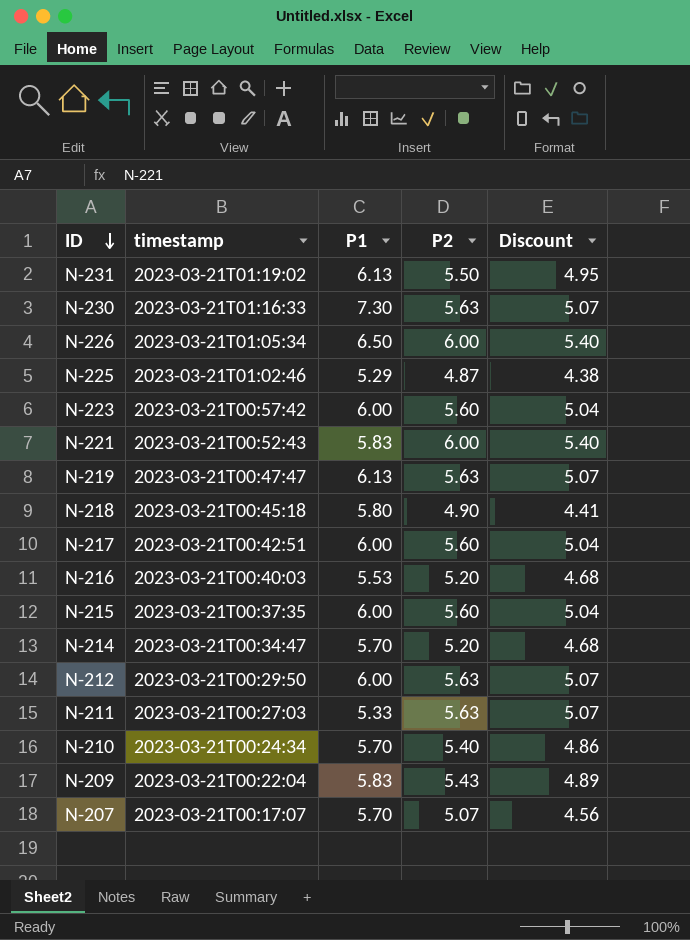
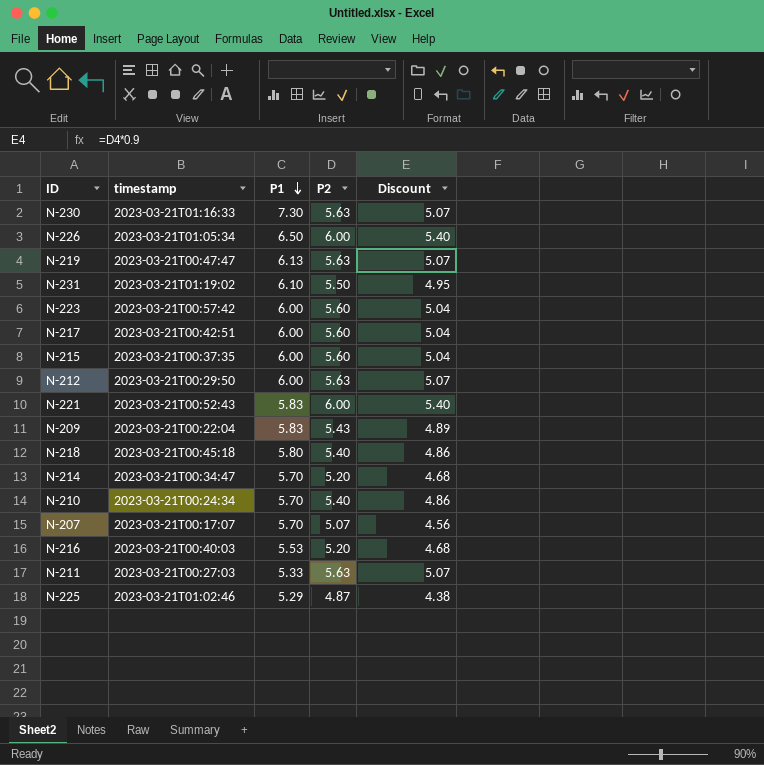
row order: ID descending -> P1 descending
N-231 | P1: 6.13 -> 6.10
N-218 | P2: 4.90 -> 5.40
N-218 | Discount: 4.41 -> 4.86

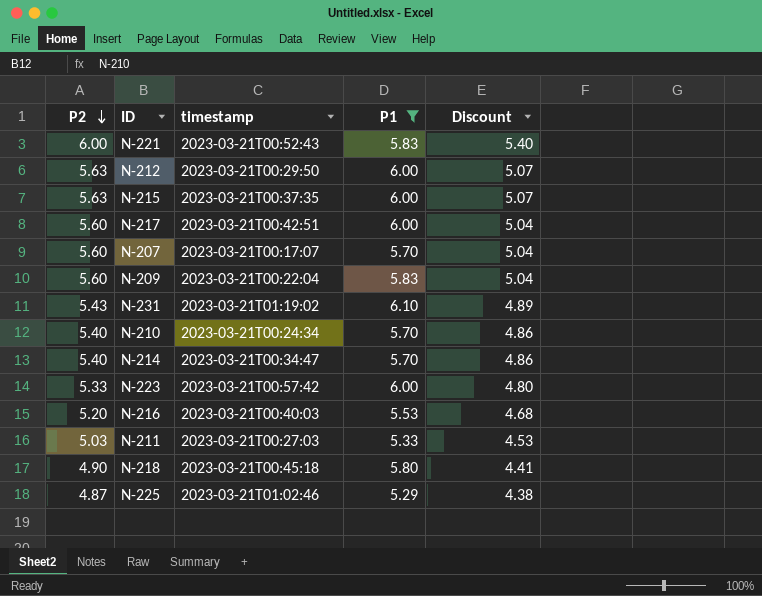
filter: none -> P1 <= 6.10
row order: P1 descending -> P2 descending
column P2 | position: 4 -> 1
N-215 | P2: 5.60 -> 5.63
N-215 | Discount: 5.04 -> 5.07
N-207 | P2: 5.07 -> 5.60
N-207 | Discount: 4.56 -> 5.04
N-209 | P2: 5.43 -> 5.60
N-209 | Discount: 4.89 -> 5.04
N-231 | P2: 5.50 -> 5.43
N-231 | Discount: 4.95 -> 4.89
N-214 | P2: 5.20 -> 5.40
N-214 | Discount: 4.68 -> 4.86
N-223 | P2: 5.60 -> 5.33
N-223 | Discount: 5.04 -> 4.80
N-211 | P2: 5.63 -> 5.03
N-211 | Discount: 5.07 -> 4.53
N-218 | P2: 5.40 -> 4.90
N-218 | Discount: 4.86 -> 4.41

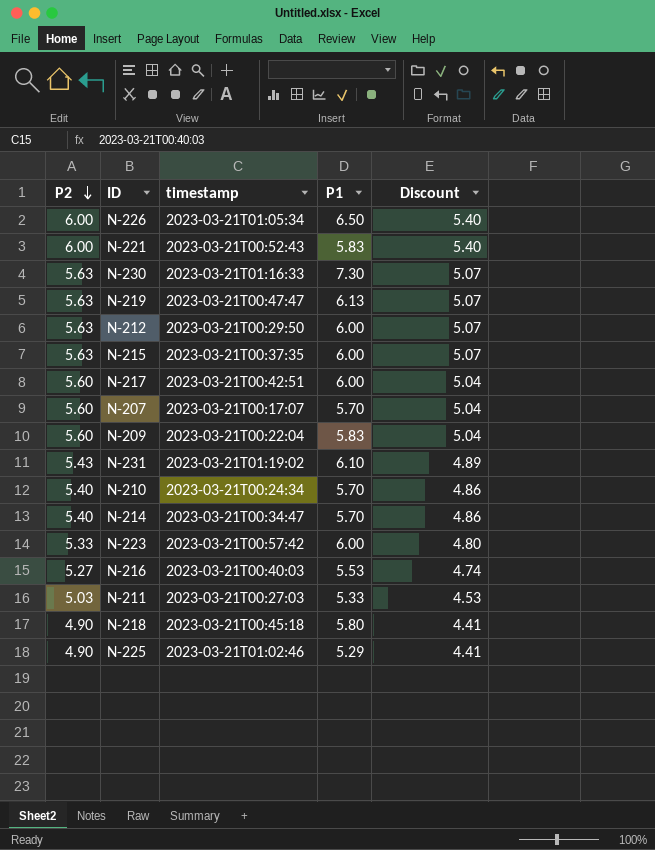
filter: P1 <= 6.10 -> none
N-216 | P2: 5.20 -> 5.27
N-216 | Discount: 4.68 -> 4.74
N-225 | P2: 4.87 -> 4.90
N-225 | Discount: 4.38 -> 4.41

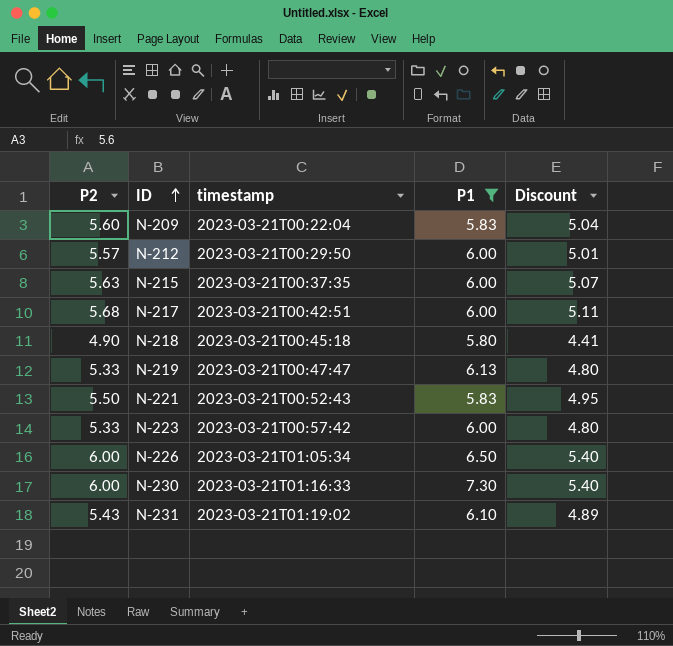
filter: none -> P1 >= 5.80
row order: P2 descending -> ID ascending
N-212 | P2: 5.63 -> 5.57
N-212 | Discount: 5.07 -> 5.01
N-217 | P2: 5.60 -> 5.68
N-217 | Discount: 5.04 -> 5.11
N-219 | P2: 5.63 -> 5.33
N-219 | Discount: 5.07 -> 4.80
N-221 | P2: 6.00 -> 5.50
N-221 | Discount: 5.40 -> 4.95
N-230 | P2: 5.63 -> 6.00
N-230 | Discount: 5.07 -> 5.40

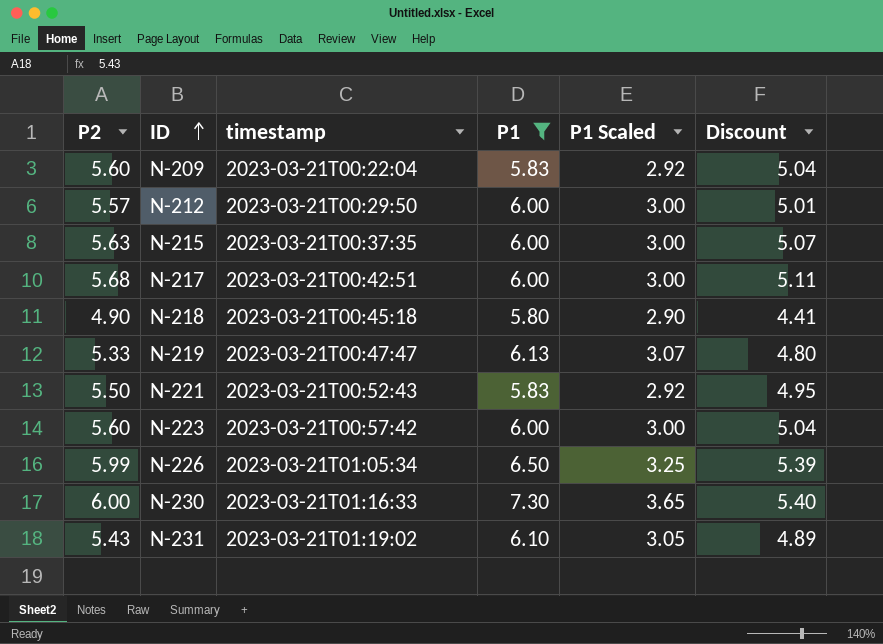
column P1 Scaled | formula: none -> [P1] * 0.5
N-223 | P2: 5.33 -> 5.60
N-223 | Discount: 4.80 -> 5.04
N-226 | P2: 6.00 -> 5.99
N-226 | Discount: 5.40 -> 5.39

